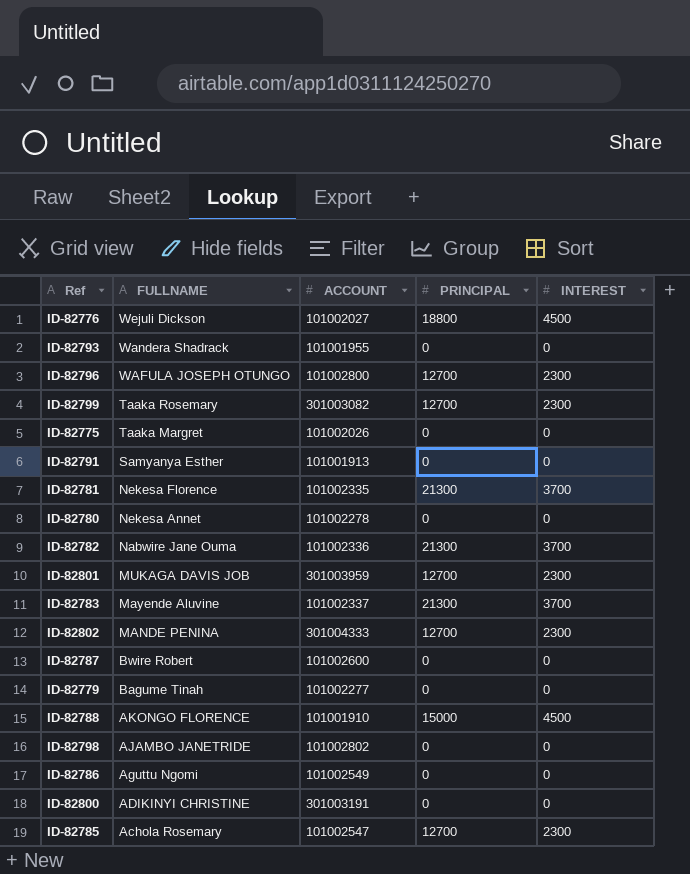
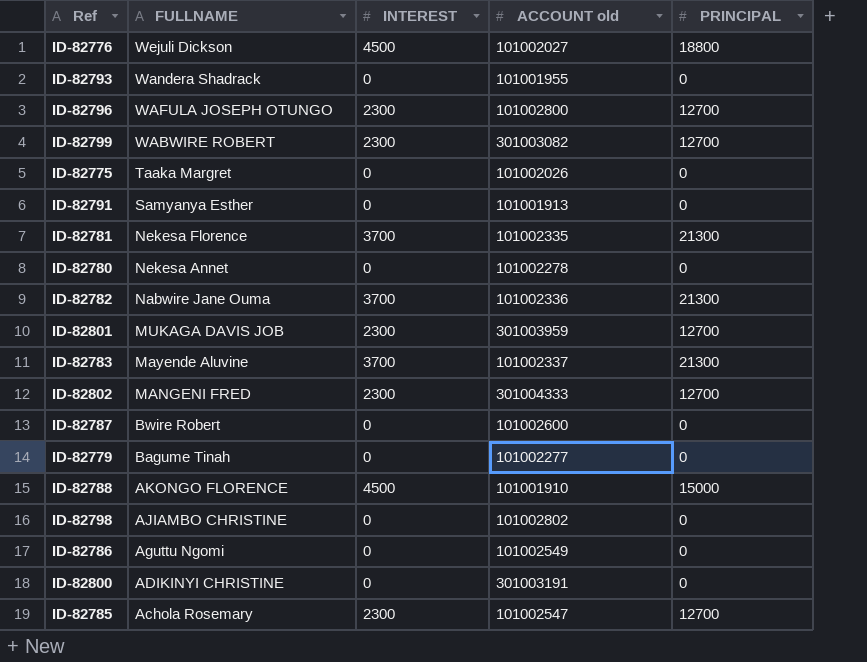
column INTEREST | position: 5 -> 3
column name: ACCOUNT -> ACCOUNT old
ID-82799 | FULLNAME: Taaka Rosemary -> WABWIRE ROBERT
ID-82802 | FULLNAME: MANDE PENINA -> MANGENI FRED
ID-82798 | FULLNAME: AJAMBO JANETRIDE -> AJIAMBO CHRISTINE

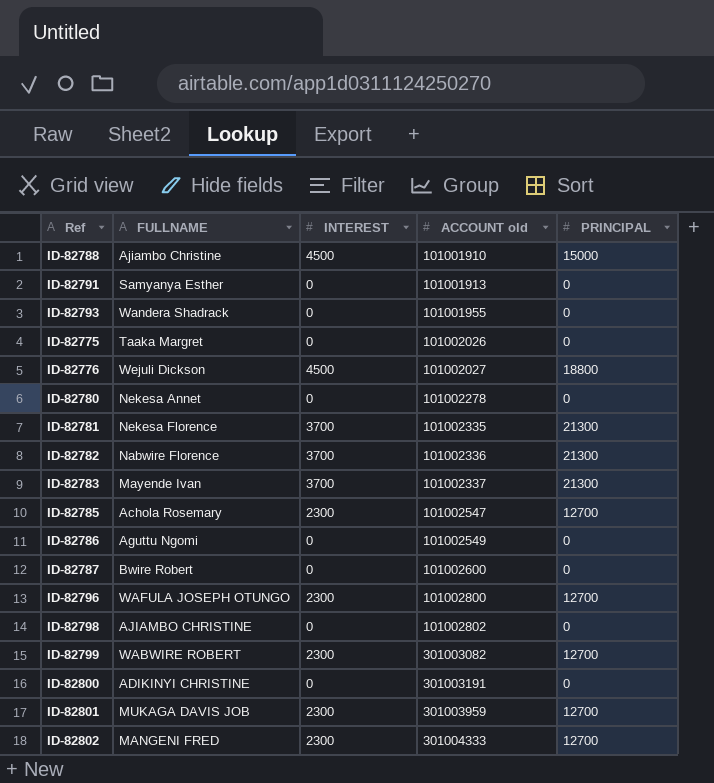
row order: FULLNAME descending -> ACCOUNT old ascending
row ID-82779: Bagume Tinah | 0 | 101002277 | 0 -> none
ID-82788 | FULLNAME: AKONGO FLORENCE -> Ajiambo Christine
ID-82782 | FULLNAME: Nabwire Jane Ouma -> Nabwire Florence
ID-82783 | FULLNAME: Mayende Aluvine -> Mayende Ivan

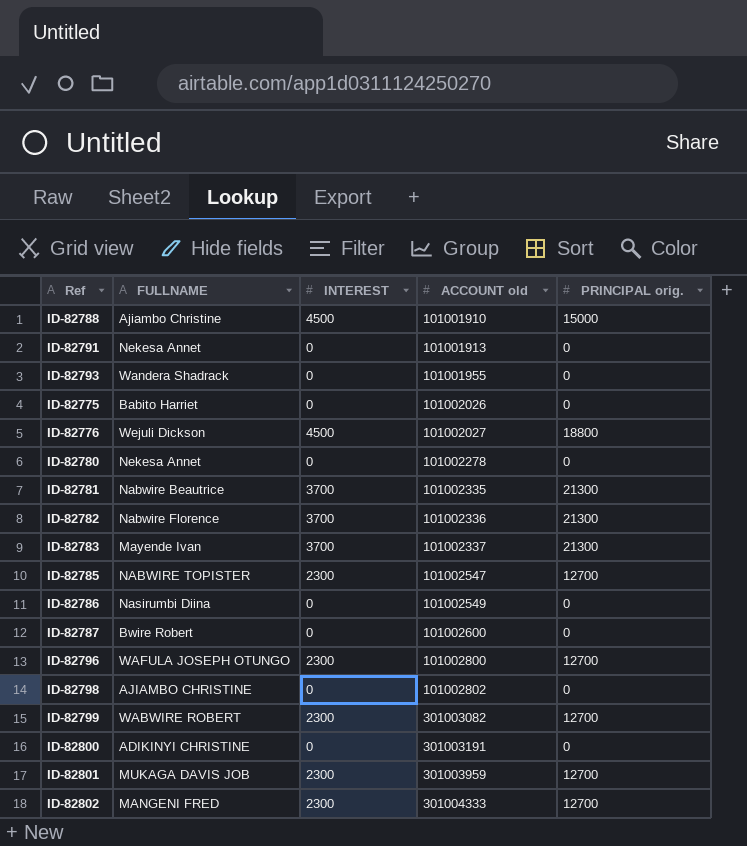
column name: PRINCIPAL -> PRINCIPAL orig.
ID-82791 | FULLNAME: Samyanya Esther -> Nekesa Annet
ID-82775 | FULLNAME: Taaka Margret -> Babito Harriet
ID-82781 | FULLNAME: Nekesa Florence -> Nabwire Beautrice
ID-82785 | FULLNAME: Achola Rosemary -> NABWIRE TOPISTER
ID-82786 | FULLNAME: Aguttu Ngomi -> Nasirumbi Diina

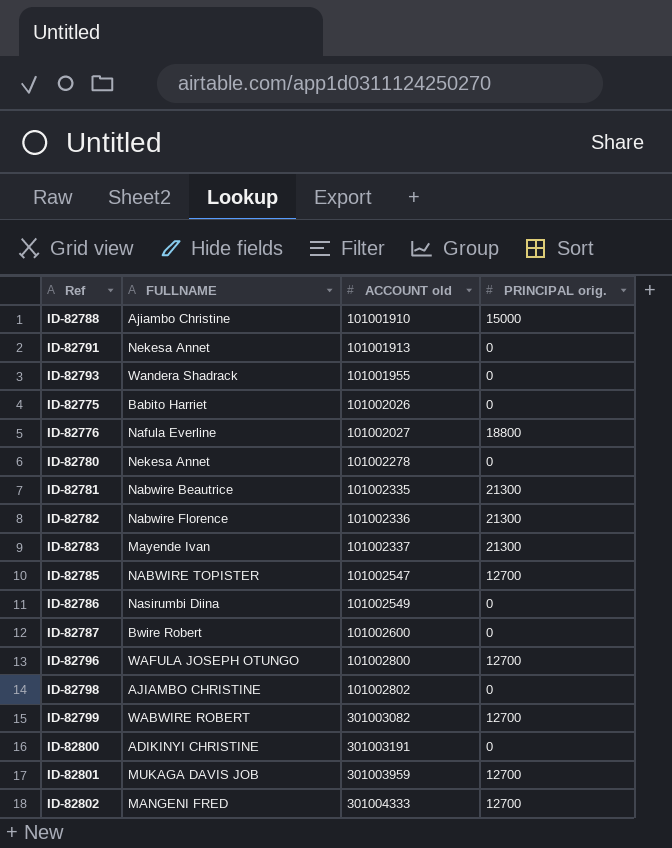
column INTEREST | position: 3 -> none
ID-82776 | FULLNAME: Wejuli Dickson -> Nafula Everline

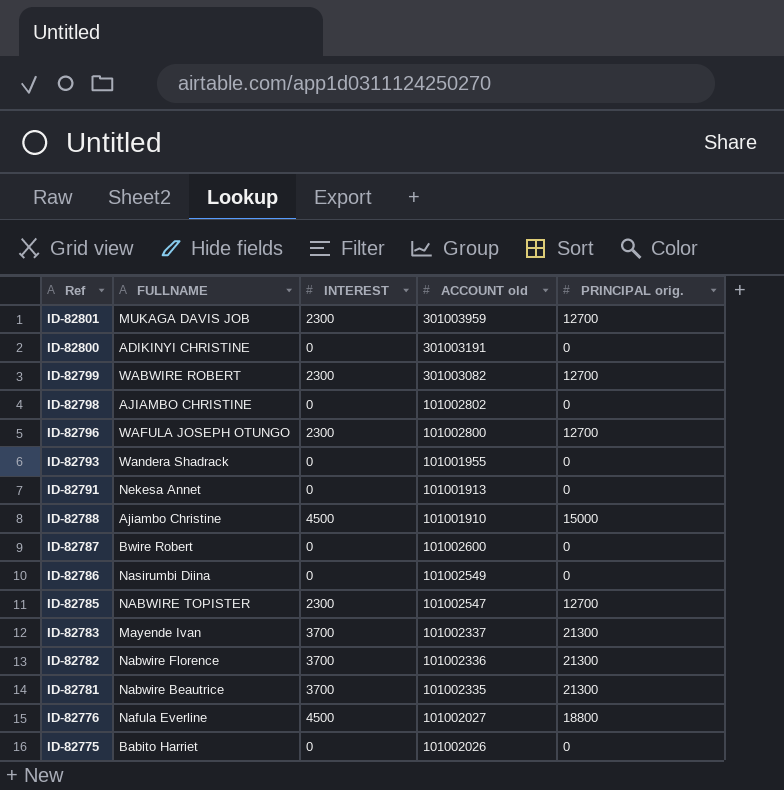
row order: ACCOUNT old ascending -> Ref descending
column INTEREST | position: none -> 3
row ID-82780: Nekesa Annet | 101002278 | 0 -> none
row ID-82802: MANGENI FRED | 301004333 | 12700 -> none

